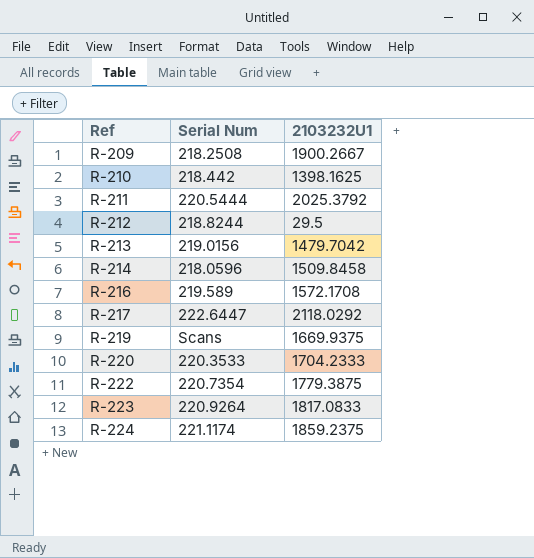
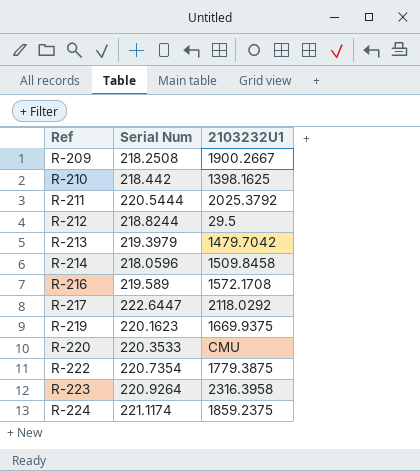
R-213 | Serial Num: 219.0156 -> 219.3979
R-219 | Serial Num: Scans -> 220.1623
R-220 | 2103232U1: 1704.2333 -> CMU
R-223 | 2103232U1: 1817.0833 -> 2316.3958

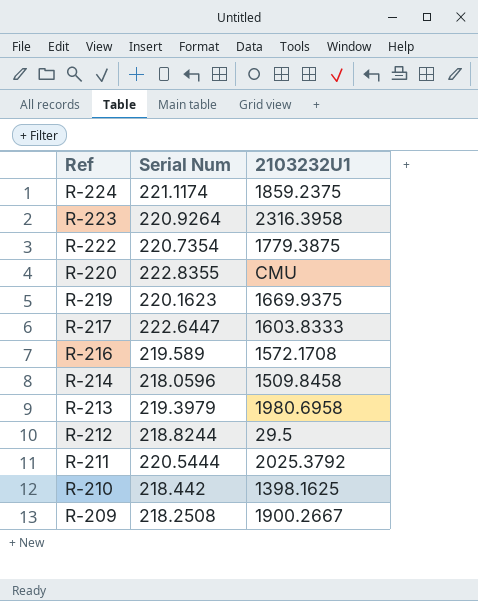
row order: Ref ascending -> Ref descending
R-220 | Serial Num: 220.3533 -> 222.8355
R-217 | 2103232U1: 2118.0292 -> 1603.8333
R-213 | 2103232U1: 1479.7042 -> 1980.6958

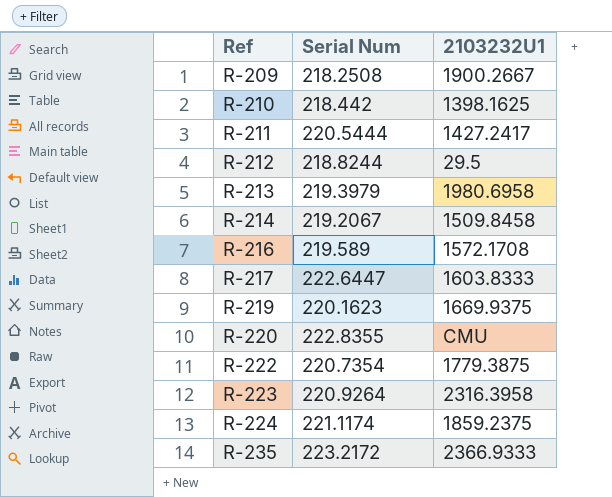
row order: Ref descending -> Ref ascending
R-211 | 2103232U1: 2025.3792 -> 1427.2417
R-214 | Serial Num: 218.0596 -> 219.2067
row R-235: none -> 223.2172 | 2366.9333

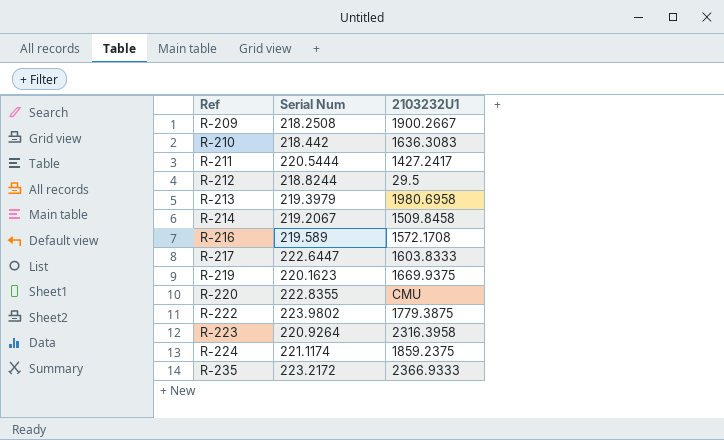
R-210 | 2103232U1: 1398.1625 -> 1636.3083
R-222 | Serial Num: 220.7354 -> 223.9802

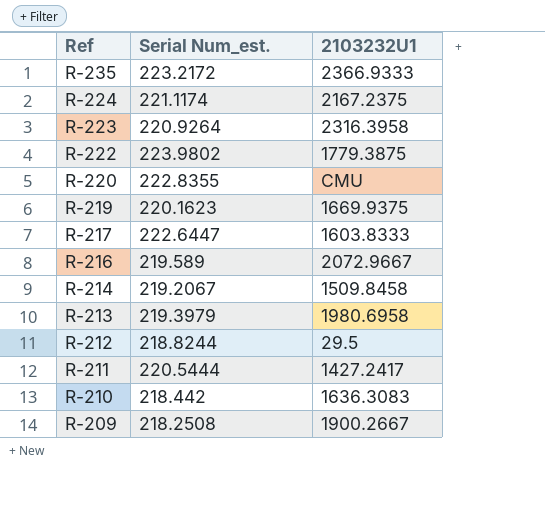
row order: Ref ascending -> Ref descending
column name: Serial Num -> Serial Num_est.
R-224 | 2103232U1: 1859.2375 -> 2167.2375
R-216 | 2103232U1: 1572.1708 -> 2072.9667

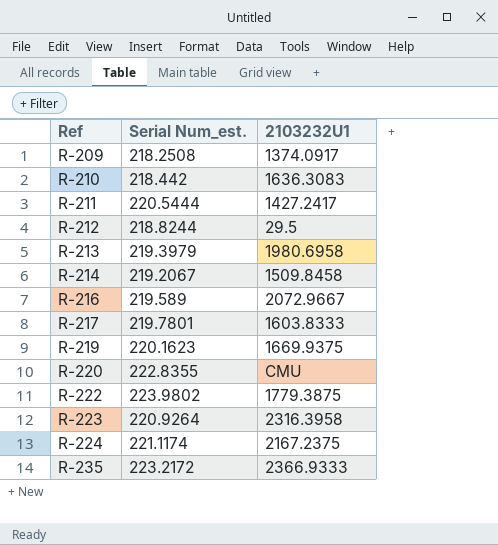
row order: Ref descending -> Ref ascending
R-209 | 2103232U1: 1900.2667 -> 1374.0917
R-217 | Serial Num_est.: 222.6447 -> 219.7801

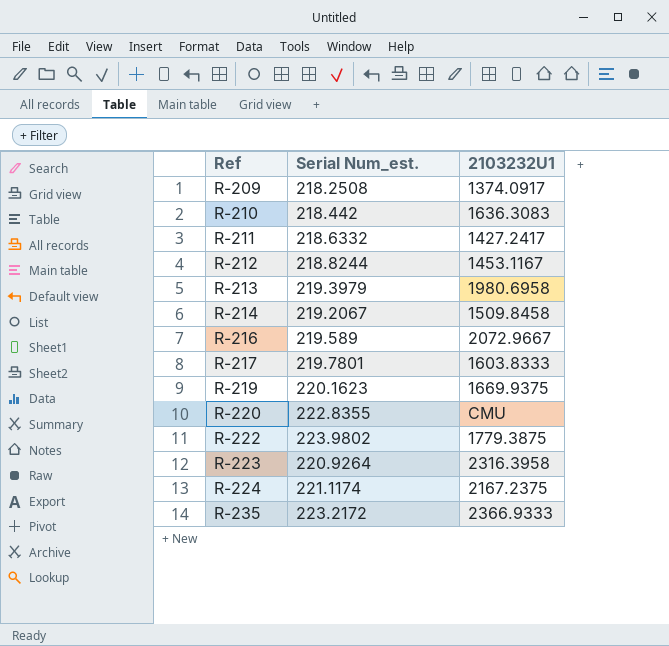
R-211 | Serial Num_est.: 220.5444 -> 218.6332
R-212 | 2103232U1: 29.5 -> 1453.1167

